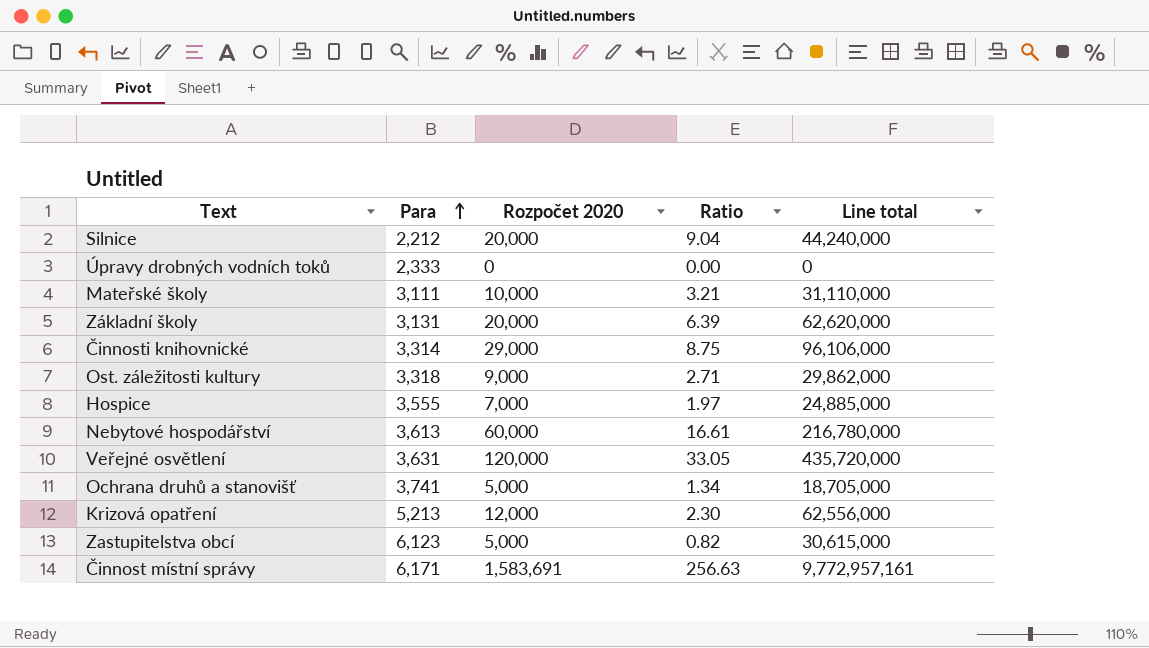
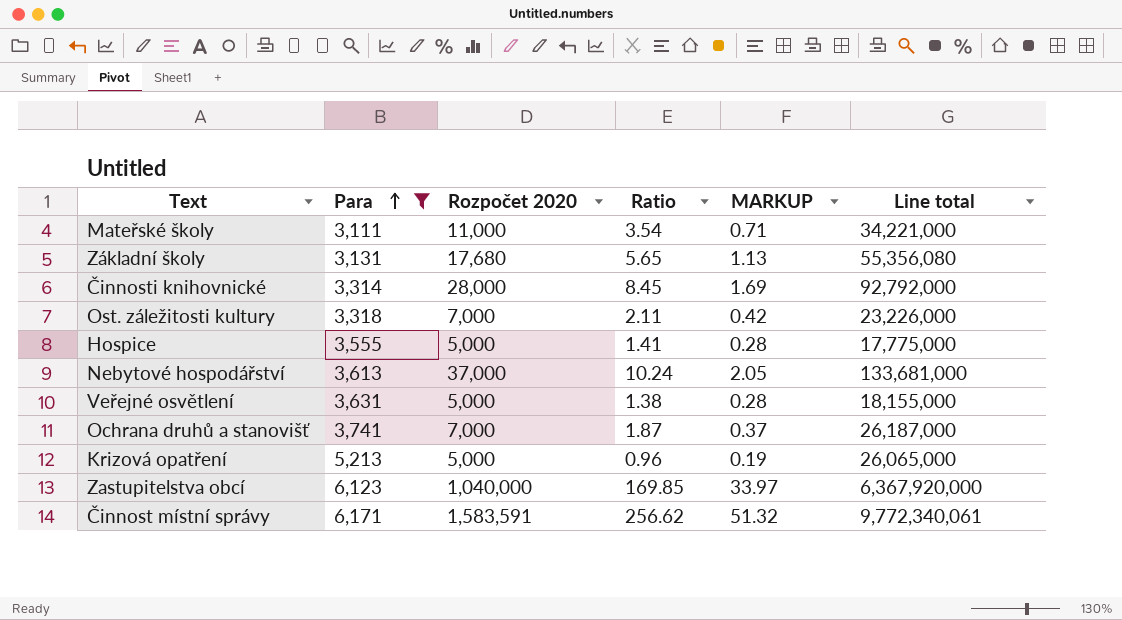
filter: none -> Para >= 3,111
column MARKUP | formula: none -> [Ratio] * 0.2
Mateřské školy | Rozpočet 2020: 10,000 -> 11,000
Mateřské školy | Ratio: 3.21 -> 3.54
Mateřské školy | Line total: 31,110,000 -> 34,221,000
Základní školy | Rozpočet 2020: 20,000 -> 17,680
Základní školy | Ratio: 6.39 -> 5.65
Základní školy | Line total: 62,620,000 -> 55,356,080
Činnosti knihovnické | Rozpočet 2020: 29,000 -> 28,000
Činnosti knihovnické | Ratio: 8.75 -> 8.45
Činnosti knihovnické | Line total: 96,106,000 -> 92,792,000
Ost. záležitosti kultury | Rozpočet 2020: 9,000 -> 7,000
Ost. záležitosti kultury | Ratio: 2.71 -> 2.11
Ost. záležitosti kultury | Line total: 29,862,000 -> 23,226,000
Hospice | Rozpočet 2020: 7,000 -> 5,000
Hospice | Ratio: 1.97 -> 1.41
Hospice | Line total: 24,885,000 -> 17,775,000
Nebytové hospodářství | Rozpočet 2020: 60,000 -> 37,000
Nebytové hospodářství | Ratio: 16.61 -> 10.24
Nebytové hospodářství | Line total: 216,780,000 -> 133,681,000
Veřejné osvětlení | Rozpočet 2020: 120,000 -> 5,000
Veřejné osvětlení | Ratio: 33.05 -> 1.38
Veřejné osvětlení | Line total: 435,720,000 -> 18,155,000
Ochrana druhů a stanovišť | Rozpočet 2020: 5,000 -> 7,000
Ochrana druhů a stanovišť | Ratio: 1.34 -> 1.87
Ochrana druhů a stanovišť | Line total: 18,705,000 -> 26,187,000
Krizová opatření | Rozpočet 2020: 12,000 -> 5,000
Krizová opatření | Ratio: 2.30 -> 0.96
Krizová opatření | Line total: 62,556,000 -> 26,065,000
Zastupitelstva obcí | Rozpočet 2020: 5,000 -> 1,040,000
Zastupitelstva obcí | Ratio: 0.82 -> 169.85
Zastupitelstva obcí | Line total: 30,615,000 -> 6,367,920,000
Činnost místní správy | Rozpočet 2020: 1,583,691 -> 1,583,591
Činnost místní správy | Ratio: 256.63 -> 256.62
Činnost místní správy | Line total: 9,772,957,161 -> 9,772,340,061

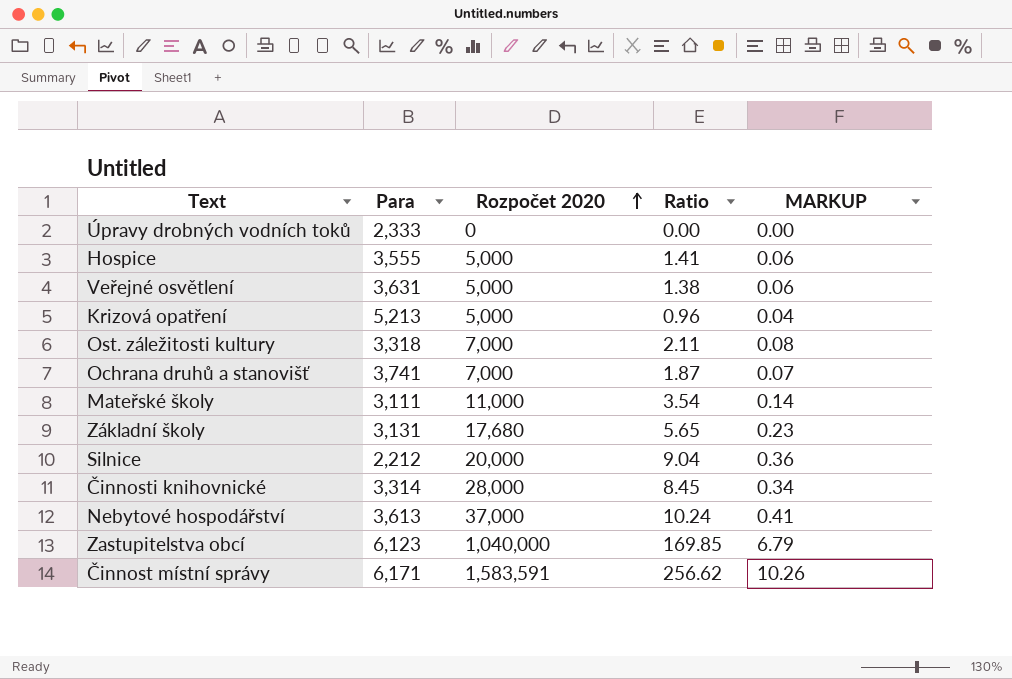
filter: Para >= 3,111 -> none
row order: Para ascending -> Rozpočet 2020 ascending
column Line total | formula: [Para] * [Rozpočet 2020] -> none
column MARKUP | formula: [Ratio] * 0.2 -> [Ratio] * 0.04

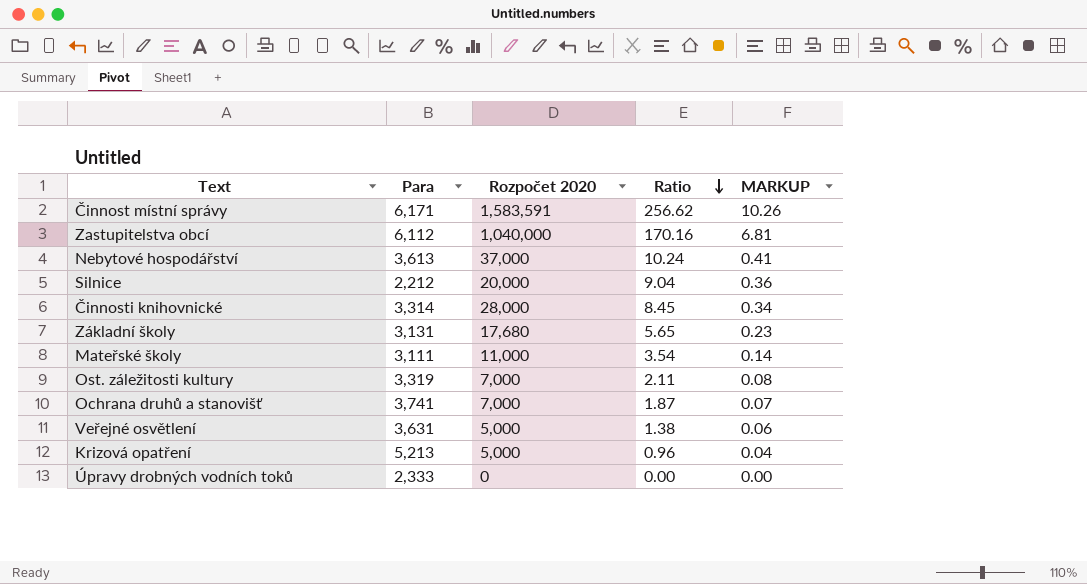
row order: Rozpočet 2020 ascending -> Ratio descending
row Hospice: 3,555 | 5,000 | 1.41 | 0.06 -> none
Zastupitelstva obcí | Para: 6,123 -> 6,112
Zastupitelstva obcí | Ratio: 169.85 -> 170.16
Zastupitelstva obcí | MARKUP: 6.79 -> 6.81
Ost. záležitosti kultury | Para: 3,318 -> 3,319

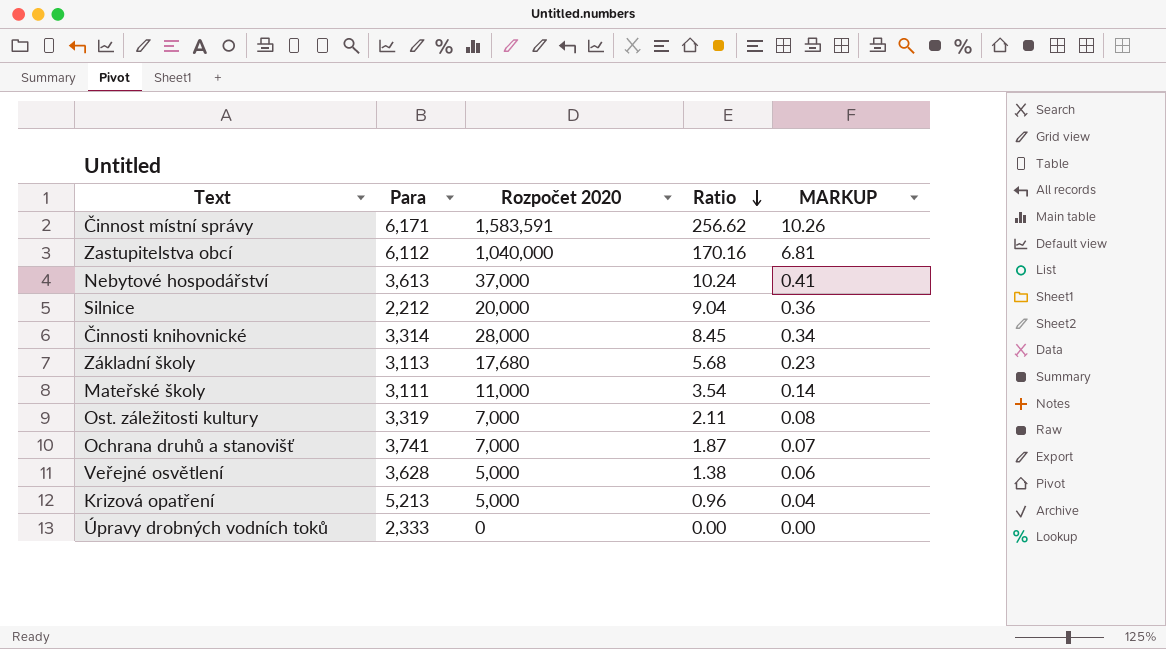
Základní školy | Para: 3,131 -> 3,113
Základní školy | Ratio: 5.65 -> 5.68
Veřejné osvětlení | Para: 3,631 -> 3,628

